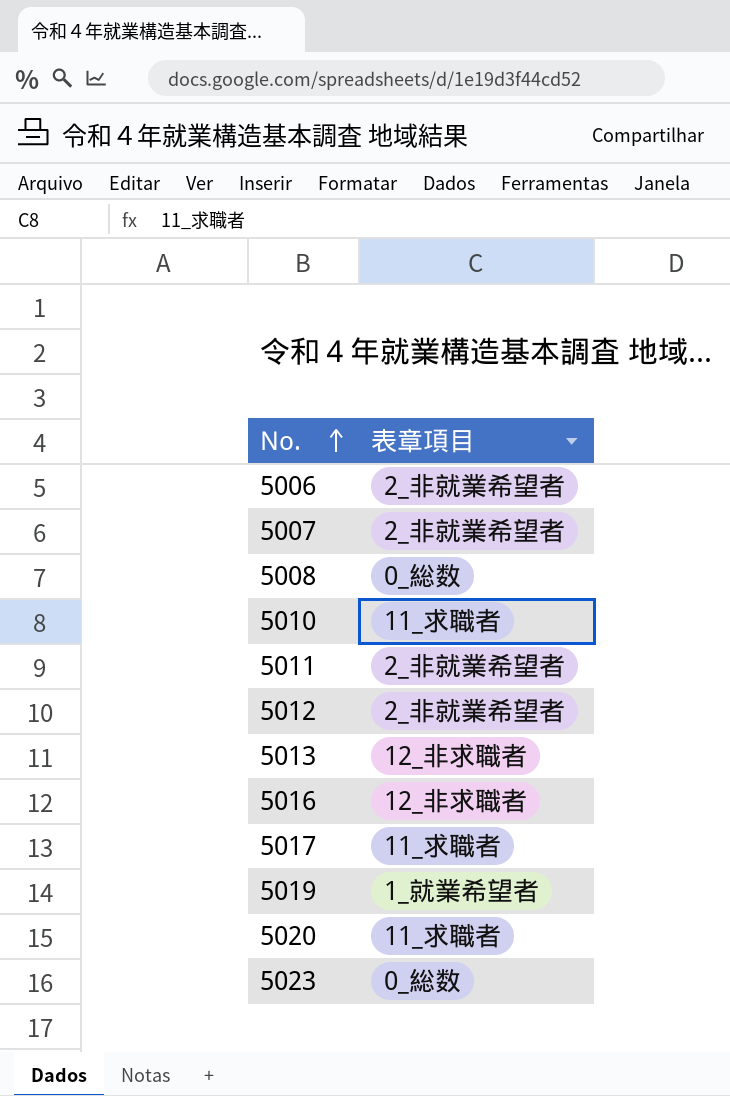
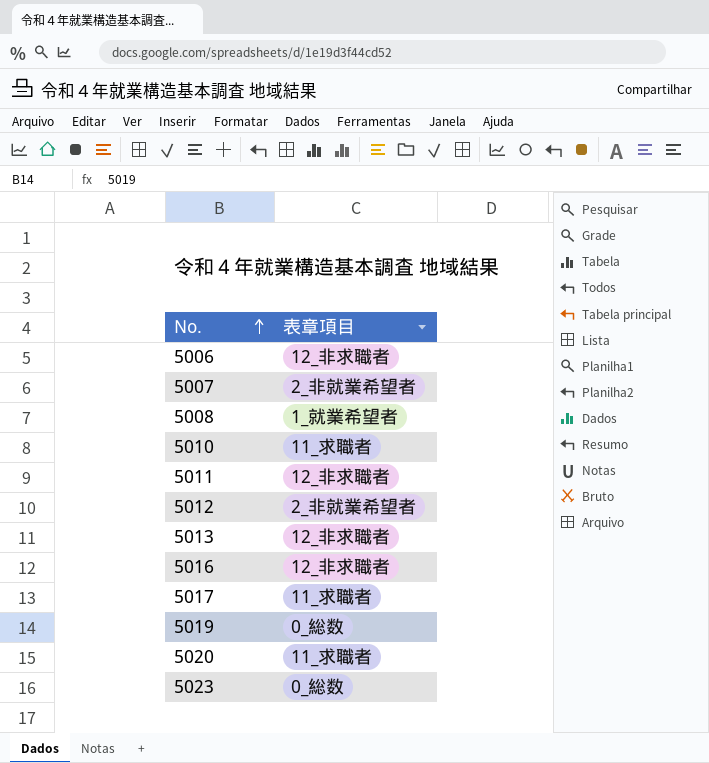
5006 | 表章項目: 2_非就業希望者 -> 12_非求職者
5008 | 表章項目: 0_総数 -> 1_就業希望者
5011 | 表章項目: 2_非就業希望者 -> 12_非求職者
5019 | 表章項目: 1_就業希望者 -> 0_総数

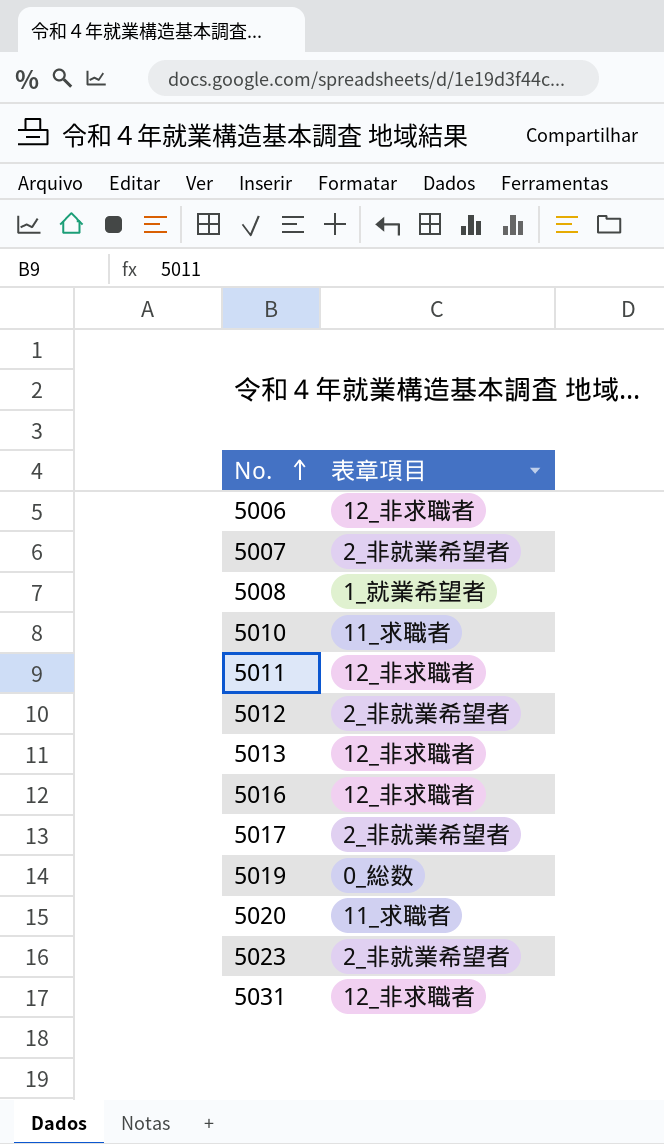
5017 | 表章項目: 11_求職者 -> 2_非就業希望者
5023 | 表章項目: 0_総数 -> 2_非就業希望者
row 5031: none -> 12_非求職者

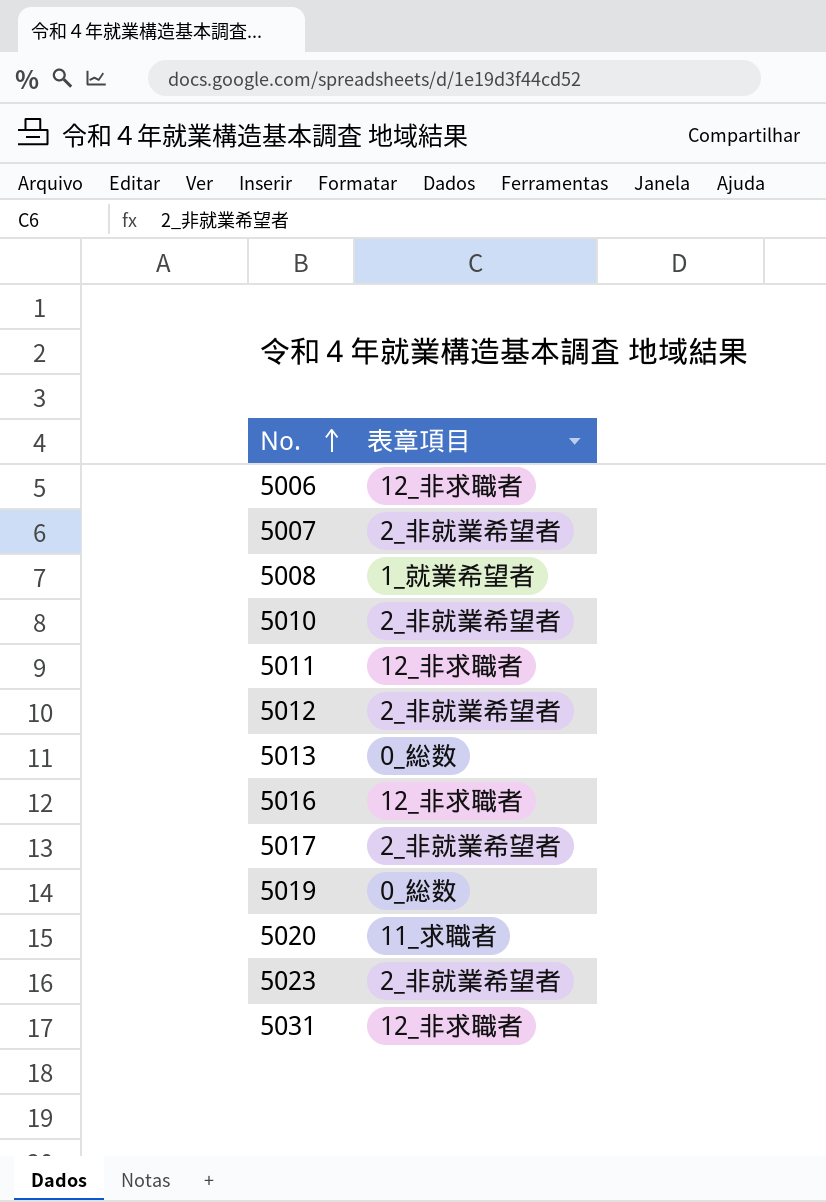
5010 | 表章項目: 11_求職者 -> 2_非就業希望者
5013 | 表章項目: 12_非求職者 -> 0_総数

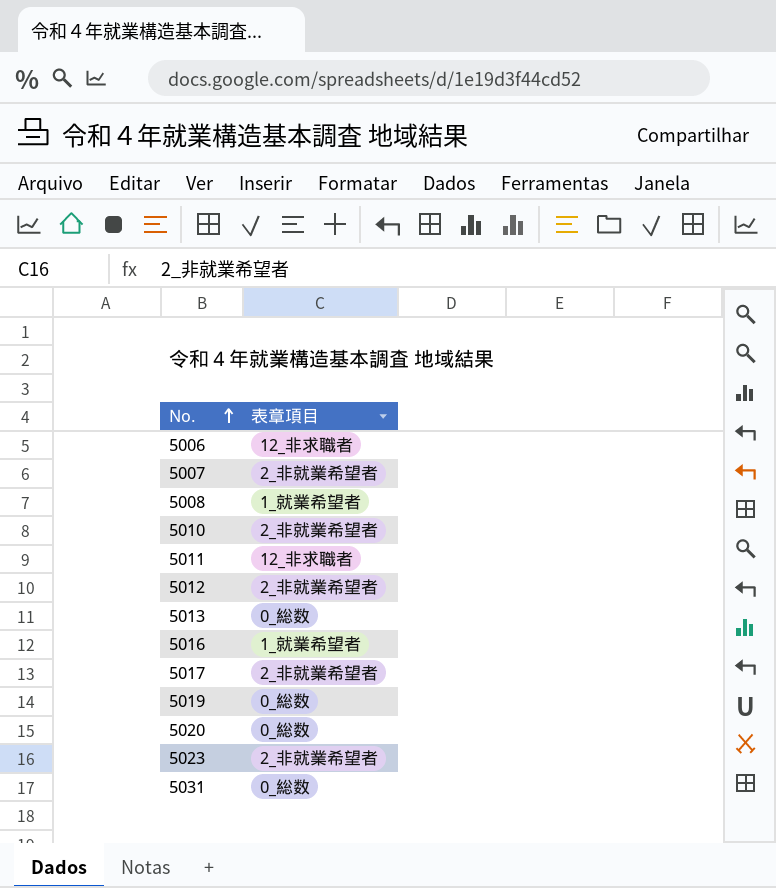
5016 | 表章項目: 12_非求職者 -> 1_就業希望者
5020 | 表章項目: 11_求職者 -> 0_総数
5031 | 表章項目: 12_非求職者 -> 0_総数

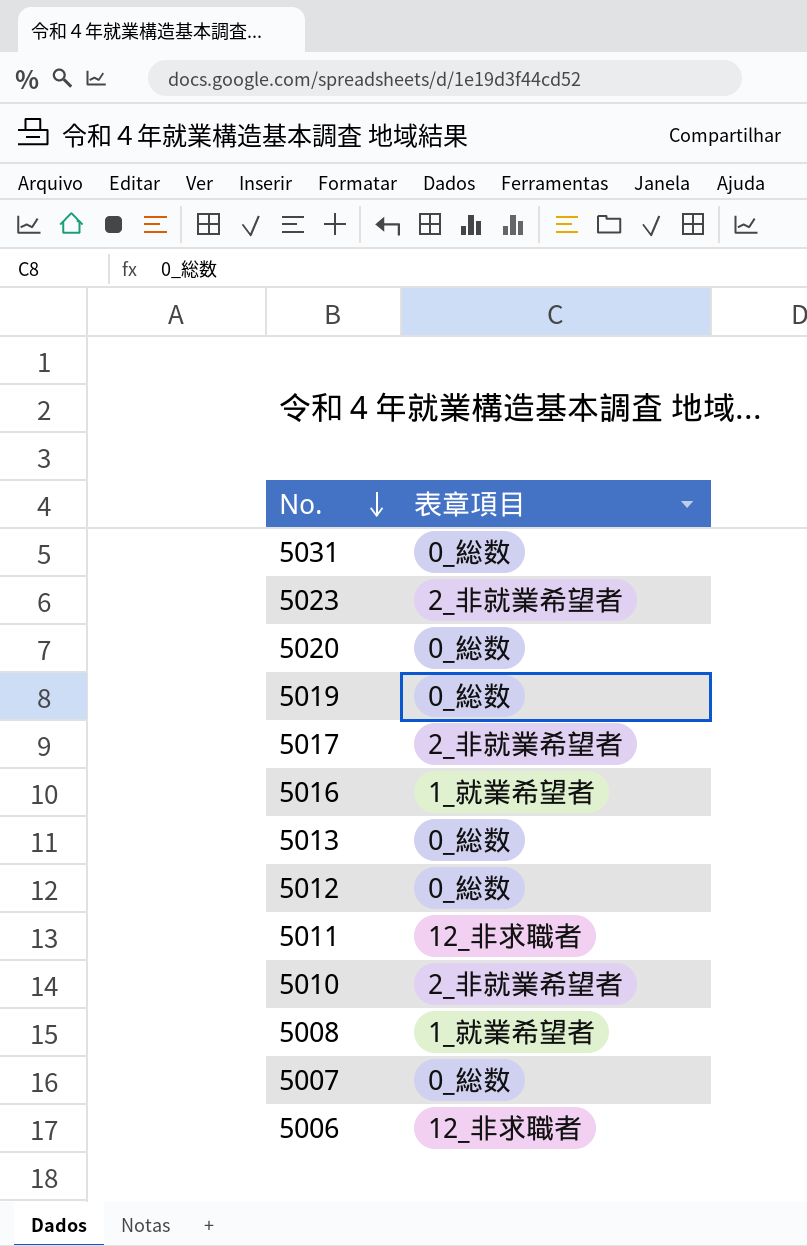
row order: No. ascending -> No. descending
5012 | 表章項目: 2_非就業希望者 -> 0_総数
5007 | 表章項目: 2_非就業希望者 -> 0_総数

